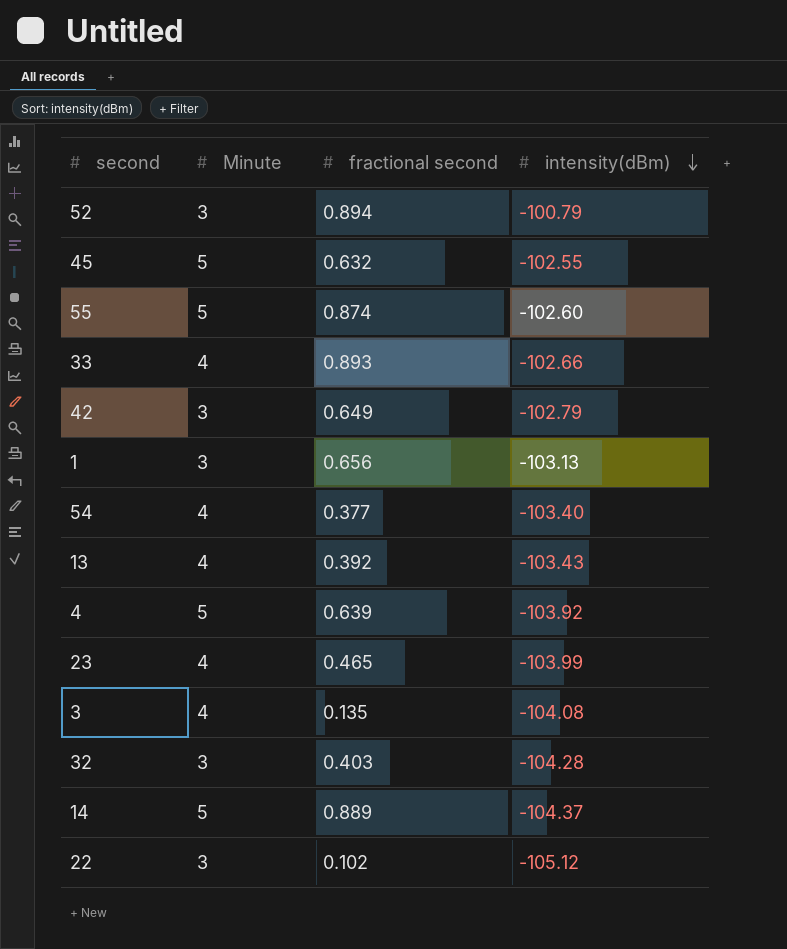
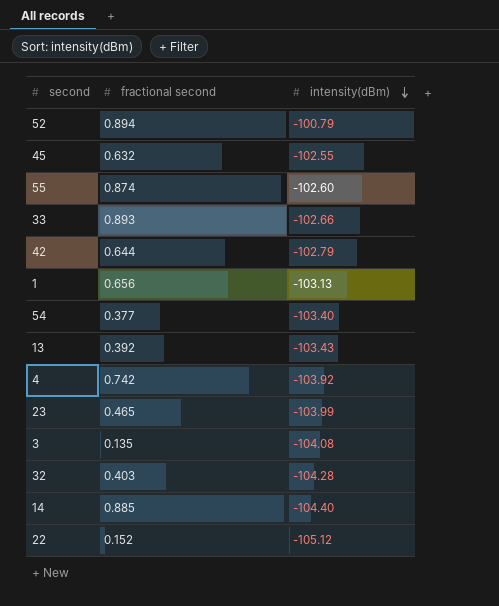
column Minute | position: 2 -> none
42 | fractional second: 0.649 -> 0.644
4 | fractional second: 0.639 -> 0.742
14 | fractional second: 0.889 -> 0.885
14 | intensity(dBm): -104.37 -> -104.40
22 | fractional second: 0.102 -> 0.152

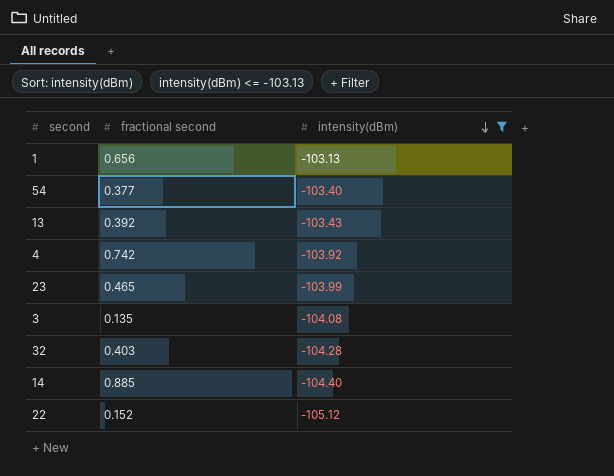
filter: none -> intensity(dBm) <= -103.13

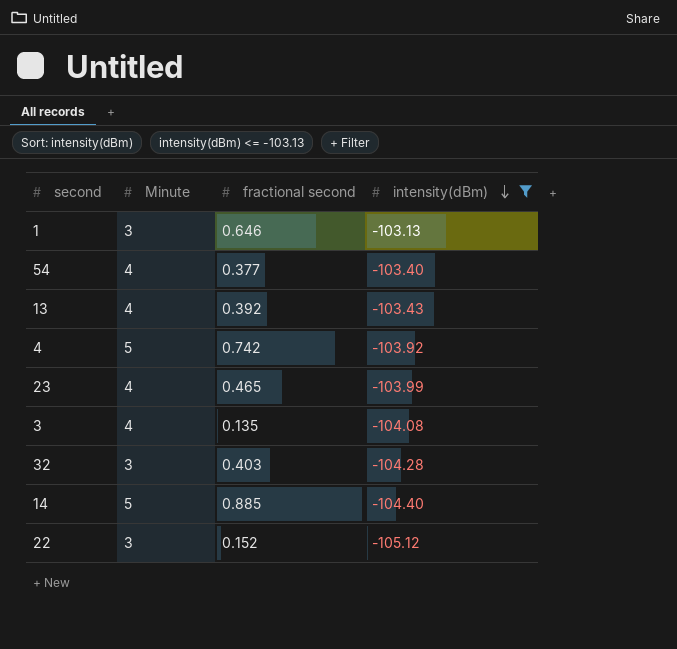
column Minute | position: none -> 2
1 | fractional second: 0.656 -> 0.646

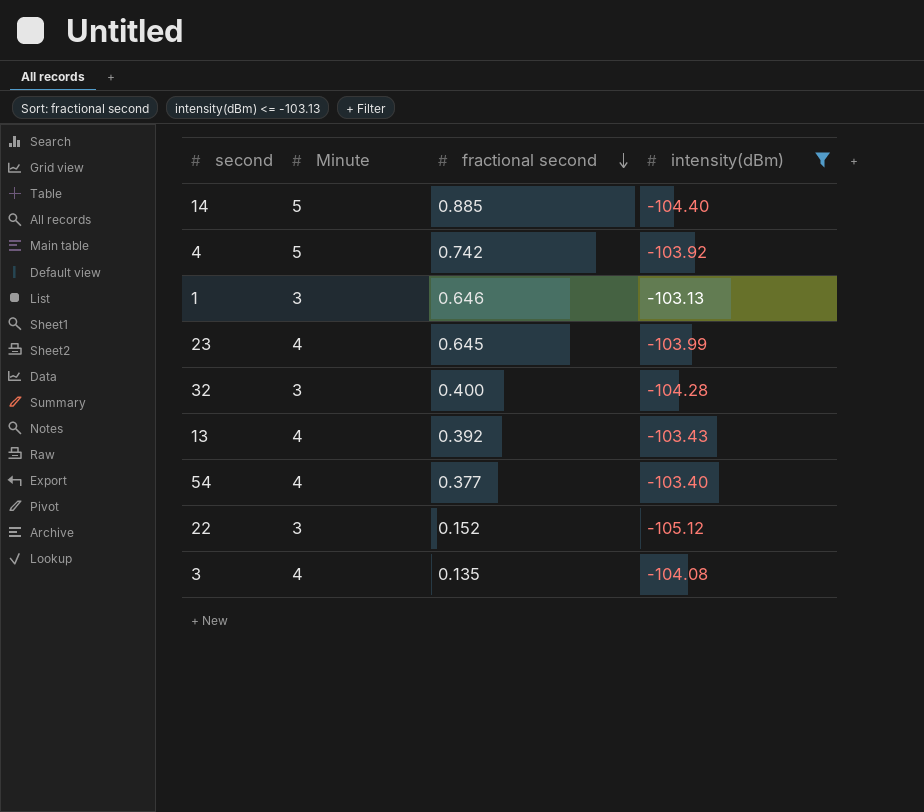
row order: intensity(dBm) descending -> fractional second descending
23 | fractional second: 0.465 -> 0.645
32 | fractional second: 0.403 -> 0.400

